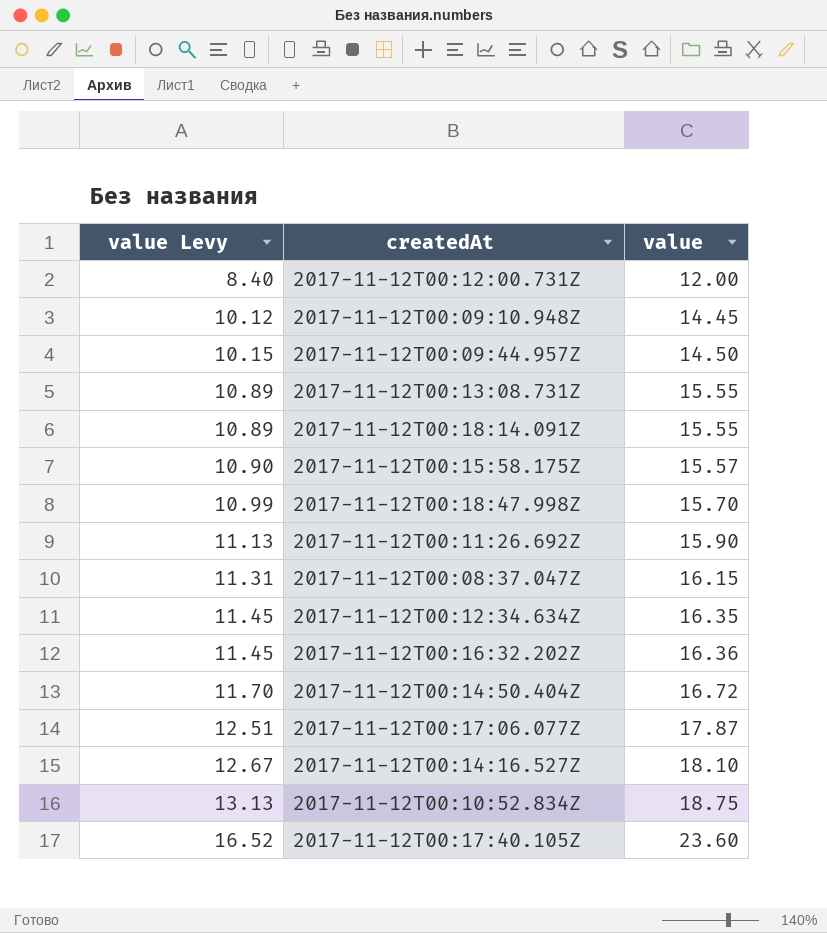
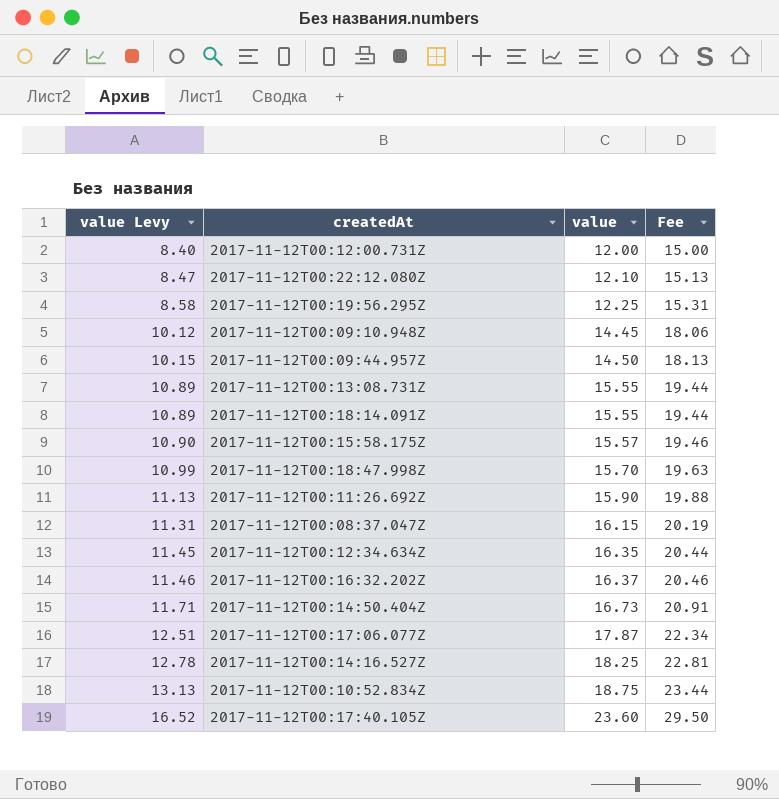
column Fee | formula: none -> [value] * 1.25
row 2017-11-12T00:22:12.080Z: none -> 8.47 | 12.10 | 15.13
row 2017-11-12T00:19:56.295Z: none -> 8.58 | 12.25 | 15.31
2017-11-12T00:16:32.202Z | value Levy: 11.45 -> 11.46
2017-11-12T00:16:32.202Z | value: 16.36 -> 16.37
2017-11-12T00:14:50.404Z | value Levy: 11.70 -> 11.71
2017-11-12T00:14:50.404Z | value: 16.72 -> 16.73
2017-11-12T00:14:16.527Z | value Levy: 12.67 -> 12.78
2017-11-12T00:14:16.527Z | value: 18.10 -> 18.25

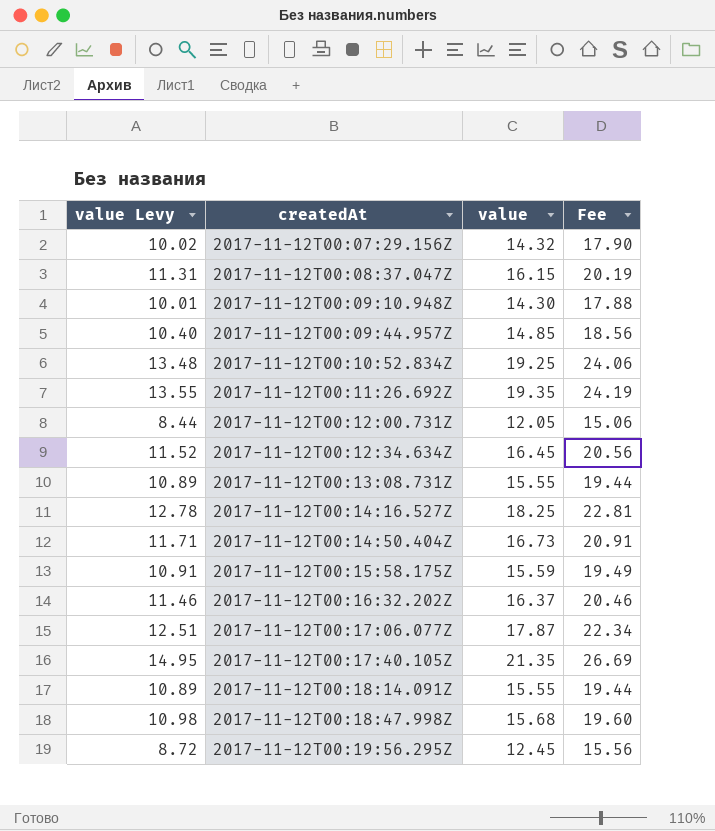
row order: value Levy ascending -> createdAt ascending
row 2017-11-12T00:22:12.080Z: 8.47 | 12.10 | 15.13 -> none
row 2017-11-12T00:07:29.156Z: none -> 10.02 | 14.32 | 17.90
2017-11-12T00:09:10.948Z | value Levy: 10.12 -> 10.01
2017-11-12T00:09:10.948Z | value: 14.45 -> 14.30
2017-11-12T00:09:10.948Z | Fee: 18.06 -> 17.88
2017-11-12T00:09:44.957Z | value Levy: 10.15 -> 10.40
2017-11-12T00:09:44.957Z | value: 14.50 -> 14.85
2017-11-12T00:09:44.957Z | Fee: 18.13 -> 18.56
2017-11-12T00:10:52.834Z | value Levy: 13.13 -> 13.48
2017-11-12T00:10:52.834Z | value: 18.75 -> 19.25
2017-11-12T00:10:52.834Z | Fee: 23.44 -> 24.06
2017-11-12T00:11:26.692Z | value Levy: 11.13 -> 13.55
2017-11-12T00:11:26.692Z | value: 15.90 -> 19.35
2017-11-12T00:11:26.692Z | Fee: 19.88 -> 24.19
2017-11-12T00:12:00.731Z | value Levy: 8.40 -> 8.44
2017-11-12T00:12:00.731Z | value: 12.00 -> 12.05
2017-11-12T00:12:00.731Z | Fee: 15.00 -> 15.06
2017-11-12T00:12:34.634Z | value Levy: 11.45 -> 11.52
2017-11-12T00:12:34.634Z | value: 16.35 -> 16.45
2017-11-12T00:12:34.634Z | Fee: 20.44 -> 20.56
2017-11-12T00:15:58.175Z | value Levy: 10.90 -> 10.91
2017-11-12T00:15:58.175Z | value: 15.57 -> 15.59
2017-11-12T00:15:58.175Z | Fee: 19.46 -> 19.49
2017-11-12T00:17:40.105Z | value Levy: 16.52 -> 14.95
2017-11-12T00:17:40.105Z | value: 23.60 -> 21.35
2017-11-12T00:17:40.105Z | Fee: 29.50 -> 26.69
2017-11-12T00:18:47.998Z | value Levy: 10.99 -> 10.98
2017-11-12T00:18:47.998Z | value: 15.70 -> 15.68
2017-11-12T00:18:47.998Z | Fee: 19.63 -> 19.60
2017-11-12T00:19:56.295Z | value Levy: 8.58 -> 8.72
2017-11-12T00:19:56.295Z | value: 12.25 -> 12.45
2017-11-12T00:19:56.295Z | Fee: 15.31 -> 15.56

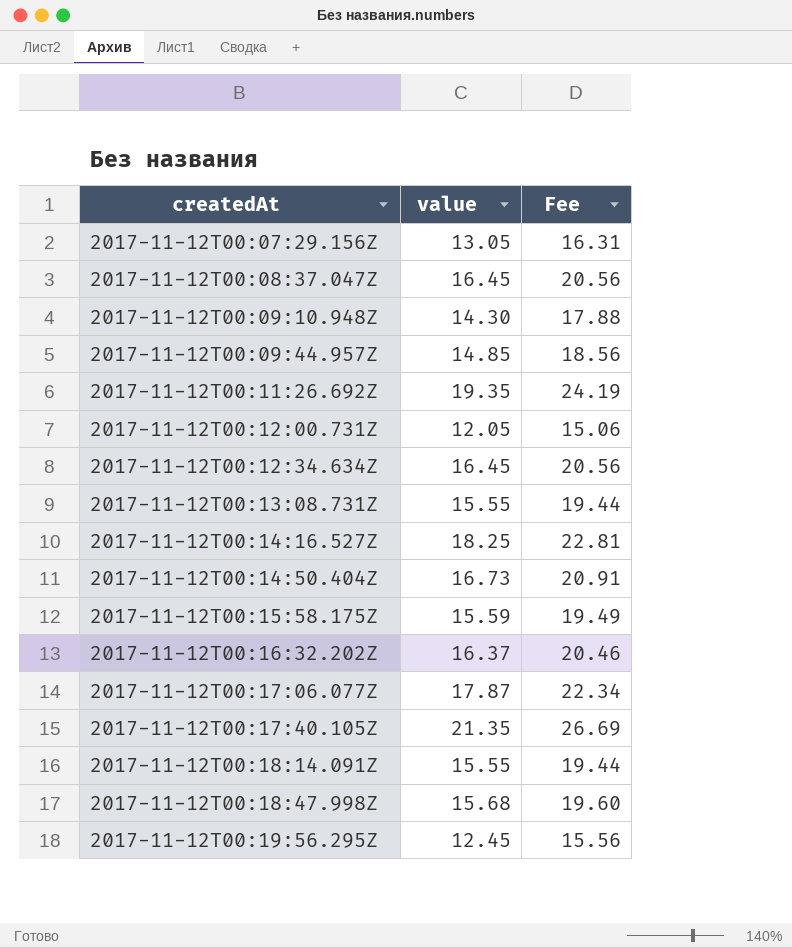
column value Levy | formula: [value] * 0.7 -> none
row 2017-11-12T00:10:52.834Z: 13.48 | 19.25 | 24.06 -> none
2017-11-12T00:07:29.156Z | value: 14.32 -> 13.05
2017-11-12T00:07:29.156Z | Fee: 17.90 -> 16.31
2017-11-12T00:08:37.047Z | value: 16.15 -> 16.45
2017-11-12T00:08:37.047Z | Fee: 20.19 -> 20.56

